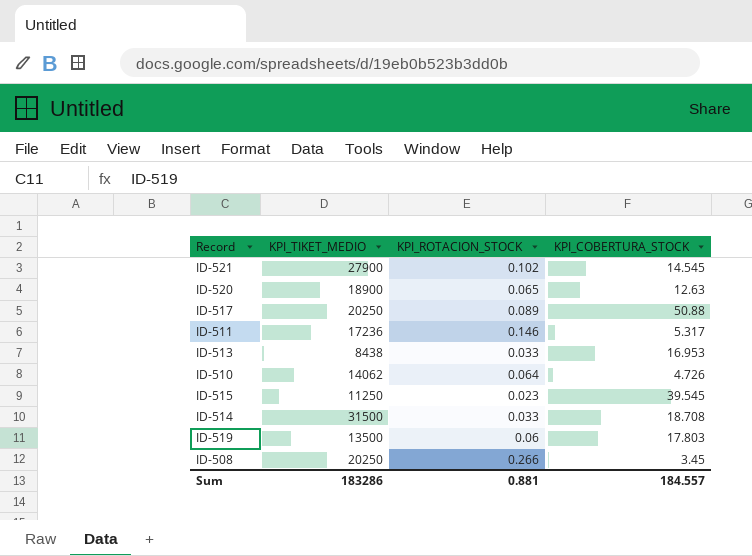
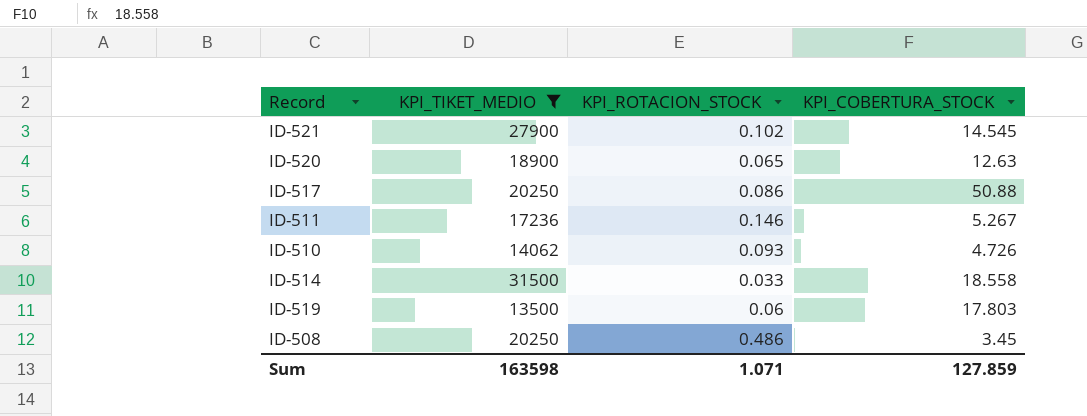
filter: none -> KPI_TIKET_MEDIO >= 13500
ID-517 | KPI_ROTACION_STOCK: 0.089 -> 0.086
ID-511 | KPI_COBERTURA_STOCK: 5.317 -> 5.267
ID-510 | KPI_ROTACION_STOCK: 0.064 -> 0.093
ID-514 | KPI_COBERTURA_STOCK: 18.708 -> 18.558
ID-508 | KPI_ROTACION_STOCK: 0.266 -> 0.486
Sum | KPI_TIKET_MEDIO: 183286 -> 163598
Sum | KPI_ROTACION_STOCK: 0.881 -> 1.071
Sum | KPI_COBERTURA_STOCK: 184.557 -> 127.859

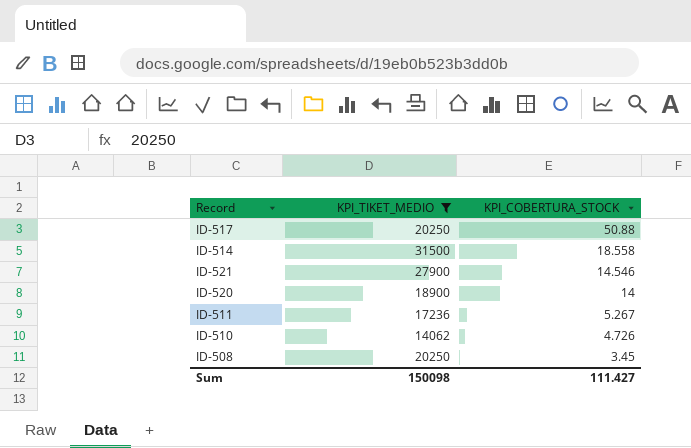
row order: none -> KPI_COBERTURA_STOCK descending
column KPI_ROTACION_STOCK | position: 3 -> none
row ID-519: 13500 | 0.06 | 17.803 -> none
ID-521 | KPI_COBERTURA_STOCK: 14.545 -> 14.546
ID-520 | KPI_COBERTURA_STOCK: 12.63 -> 14
Sum | KPI_TIKET_MEDIO: 163598 -> 150098
Sum | KPI_COBERTURA_STOCK: 127.859 -> 111.427

